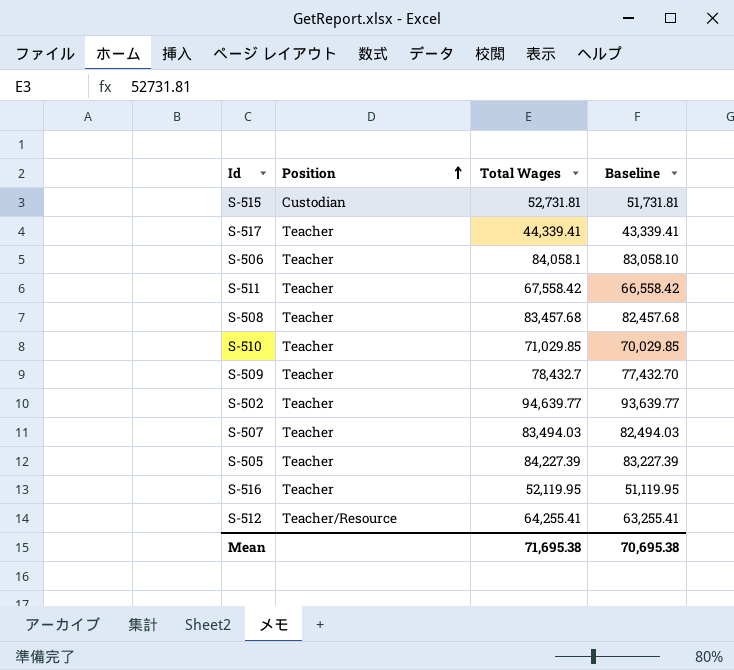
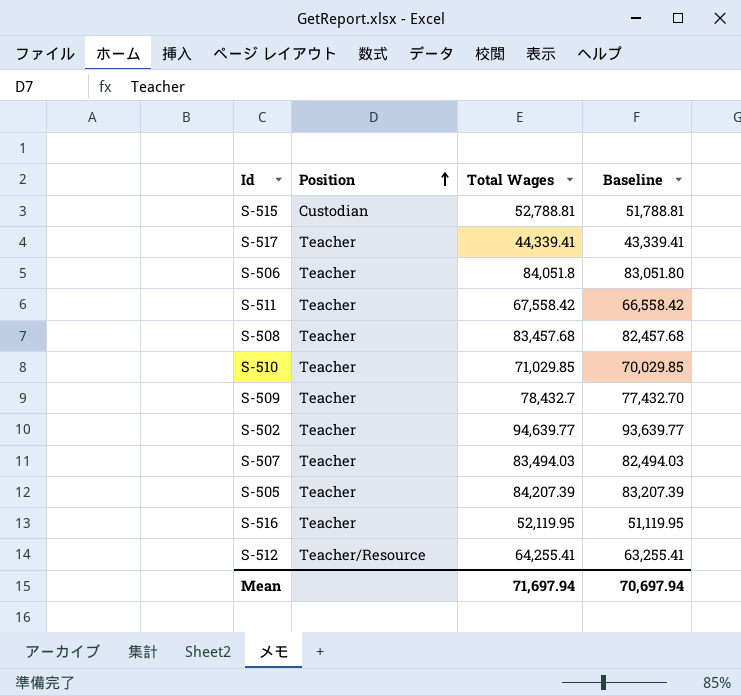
S-515 | Total Wages: 52,731.81 -> 52,788.81
S-515 | Baseline: 51,731.81 -> 51,788.81
S-506 | Total Wages: 84,058.1 -> 84,051.8
S-506 | Baseline: 83,058.10 -> 83,051.80
S-505 | Total Wages: 84,227.39 -> 84,207.39
S-505 | Baseline: 83,227.39 -> 83,207.39
Mean | Total Wages: 71,695.38 -> 71,697.94
Mean | Baseline: 70,695.38 -> 70,697.94

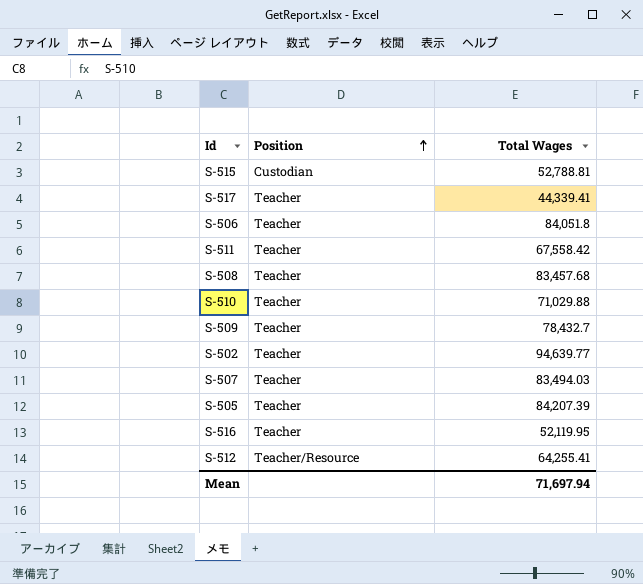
column Baseline | formula: [Total Wages] - 1000 -> none
S-510 | Total Wages: 71,029.85 -> 71,029.88

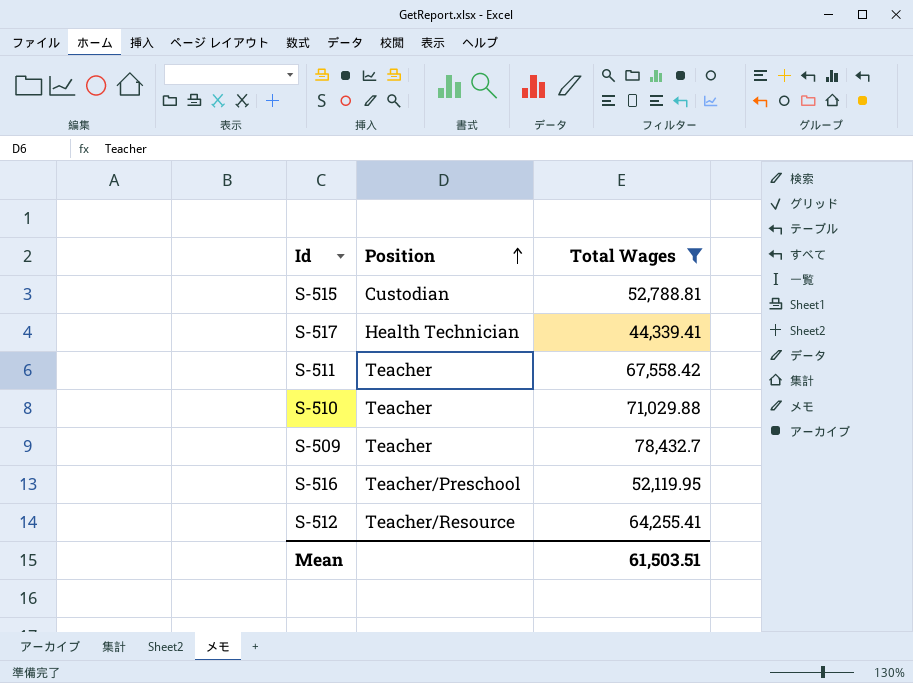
filter: none -> Total Wages <= 78,432.7
S-517 | Position: Teacher -> Health Technician
S-516 | Position: Teacher -> Teacher/Preschool
Mean | Total Wages: 71,697.94 -> 61,503.51

